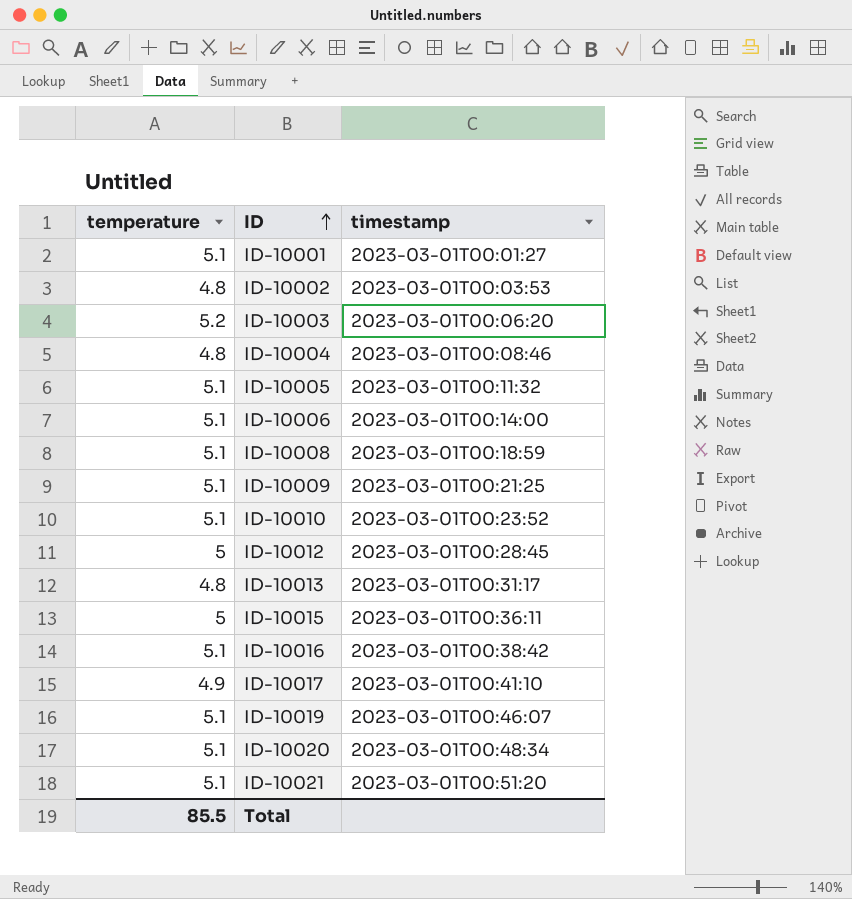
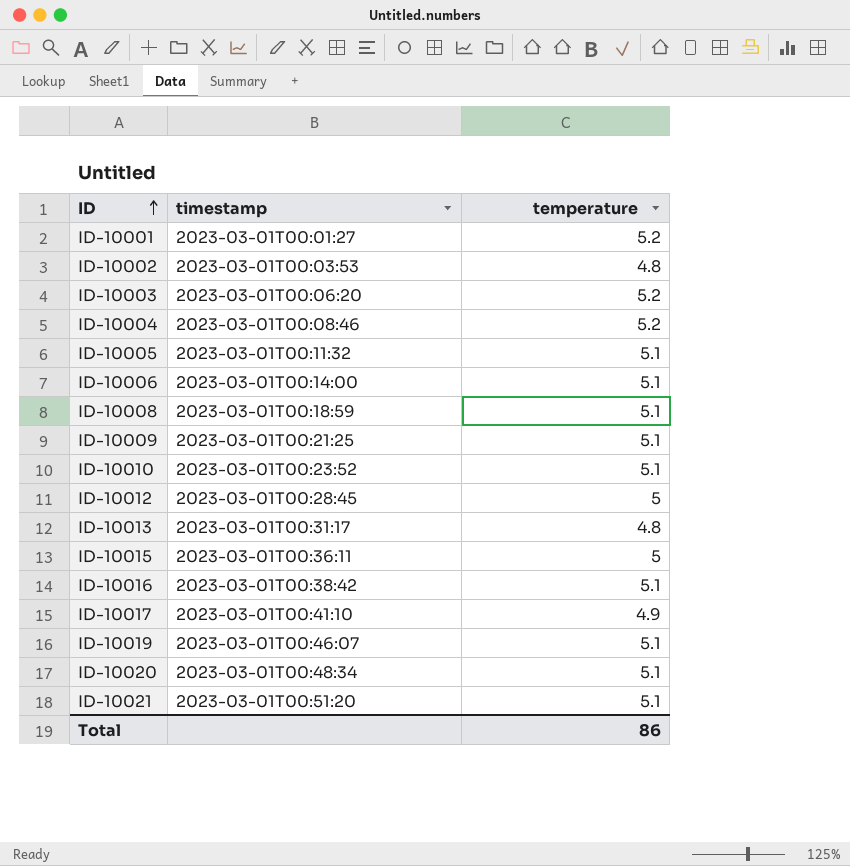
column temperature | position: 1 -> 3
ID-10001 | temperature: 5.1 -> 5.2
ID-10004 | temperature: 4.8 -> 5.2
Total | temperature: 85.5 -> 86

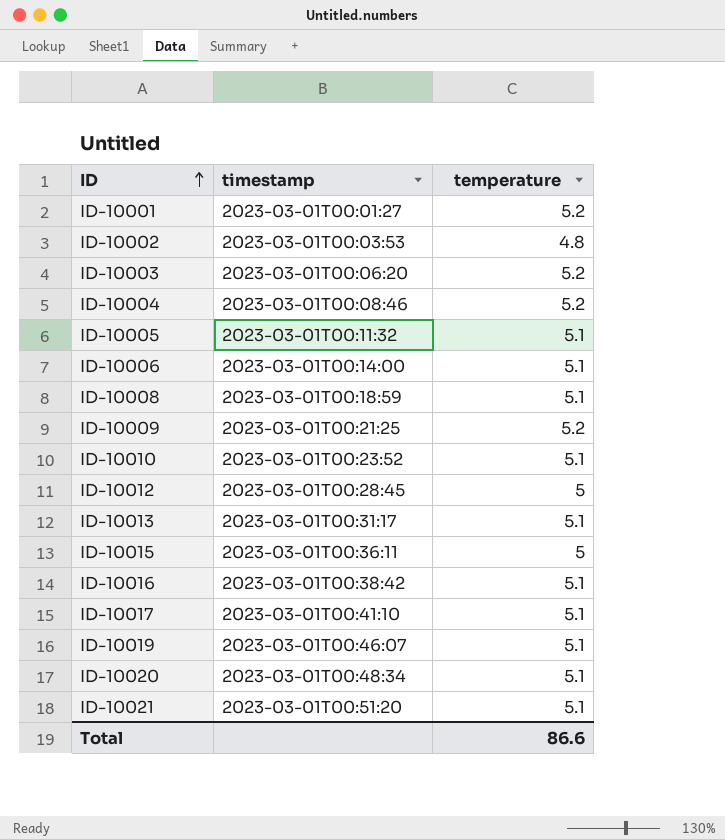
ID-10009 | temperature: 5.1 -> 5.2
ID-10013 | temperature: 4.8 -> 5.1
ID-10017 | temperature: 4.9 -> 5.1
Total | temperature: 86 -> 86.6

